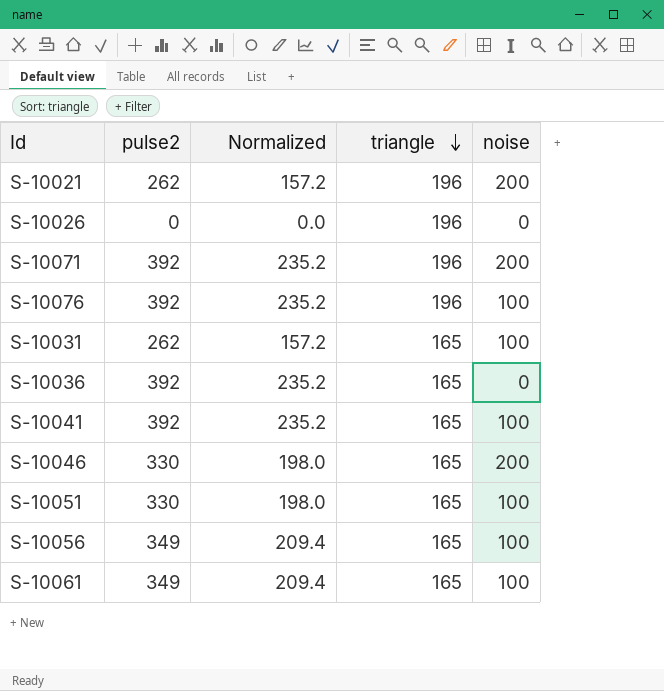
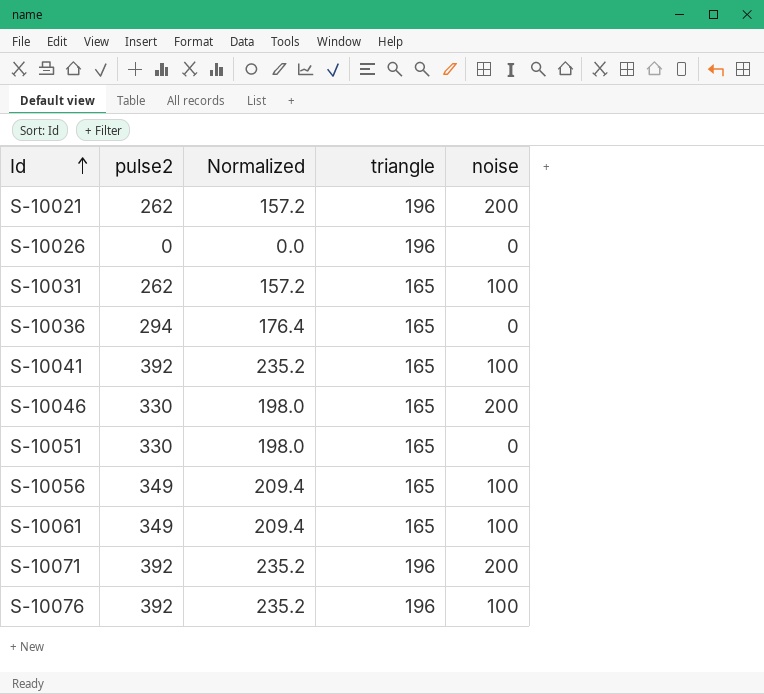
row order: triangle descending -> Id ascending
S-10036 | pulse2: 392 -> 294
S-10036 | Normalized: 235.2 -> 176.4
S-10051 | noise: 100 -> 0

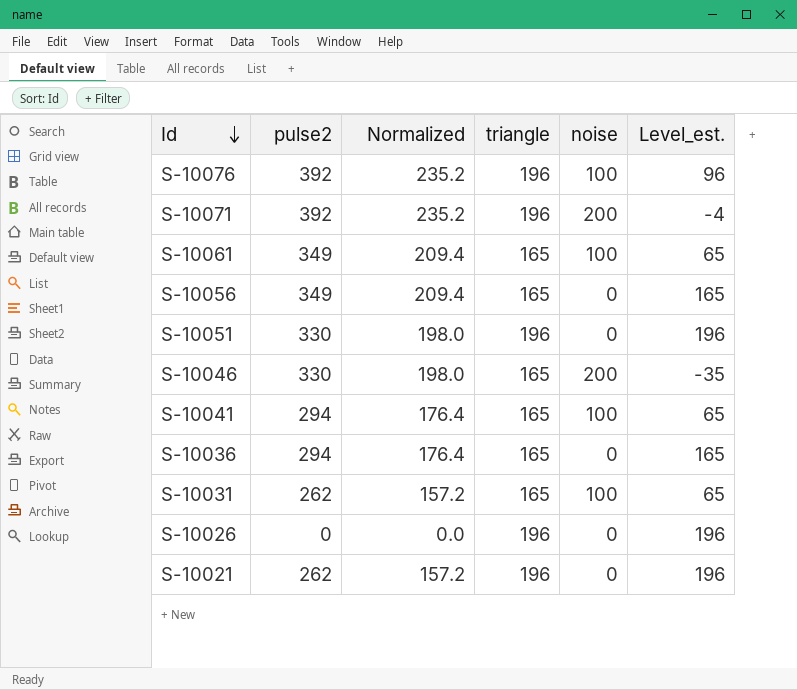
row order: Id ascending -> Id descending
column Level_est. | formula: none -> [triangle] - [noise]
S-10056 | noise: 100 -> 0
S-10051 | triangle: 165 -> 196
S-10041 | pulse2: 392 -> 294
S-10041 | Normalized: 235.2 -> 176.4
S-10021 | noise: 200 -> 0

